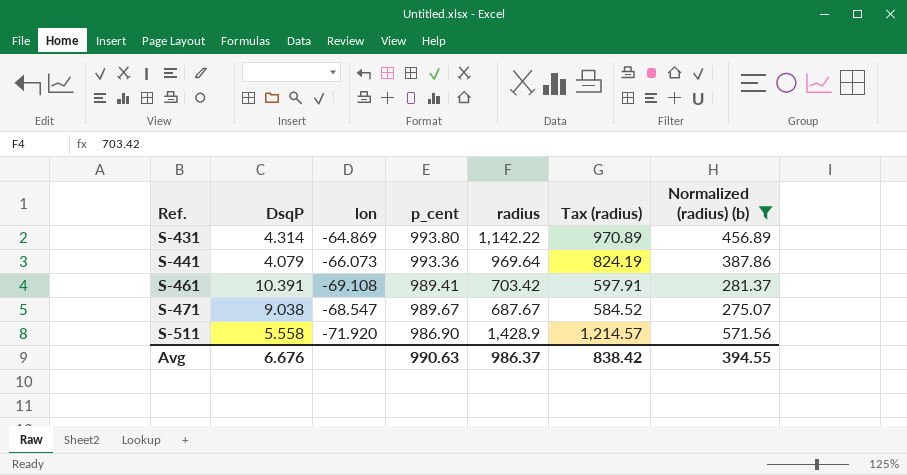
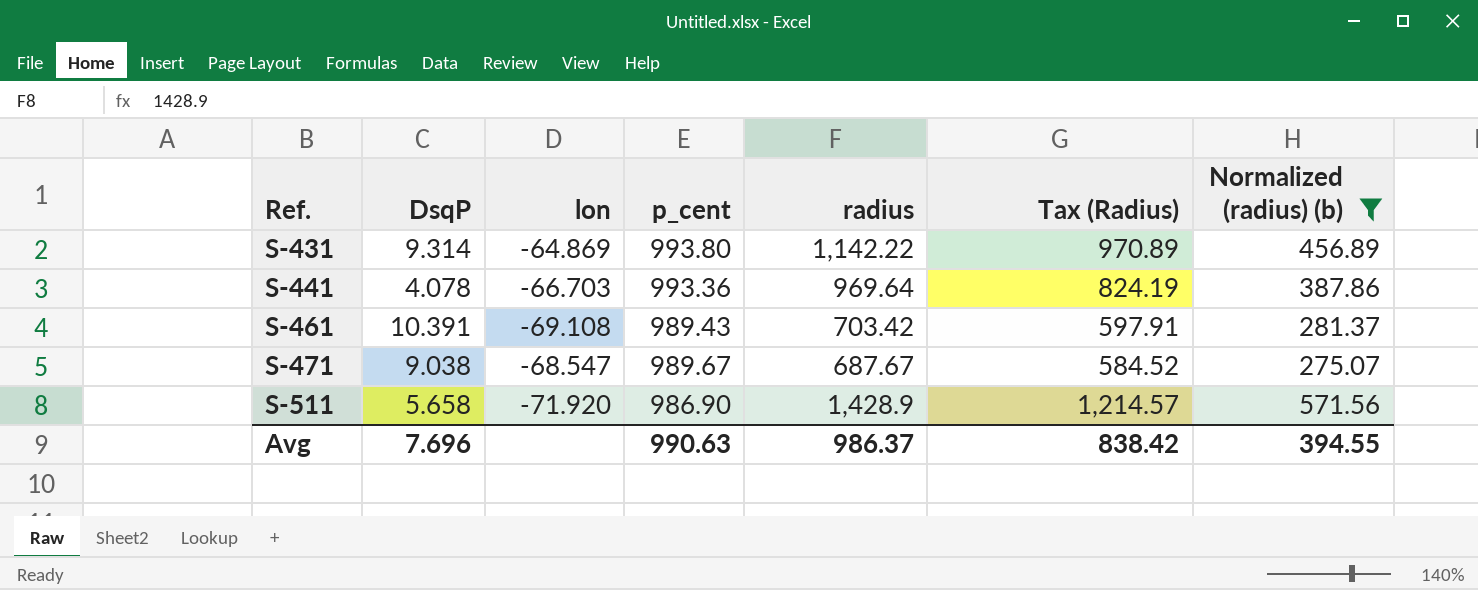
column name: Tax (radius) -> Tax (Radius)
S-431 | DsqP: 4.314 -> 9.314
S-441 | DsqP: 4.079 -> 4.078
S-441 | lon: -66.073 -> -66.703
S-461 | p_cent: 989.41 -> 989.43
S-511 | DsqP: 5.558 -> 5.658
Avg | DsqP: 6.676 -> 7.696

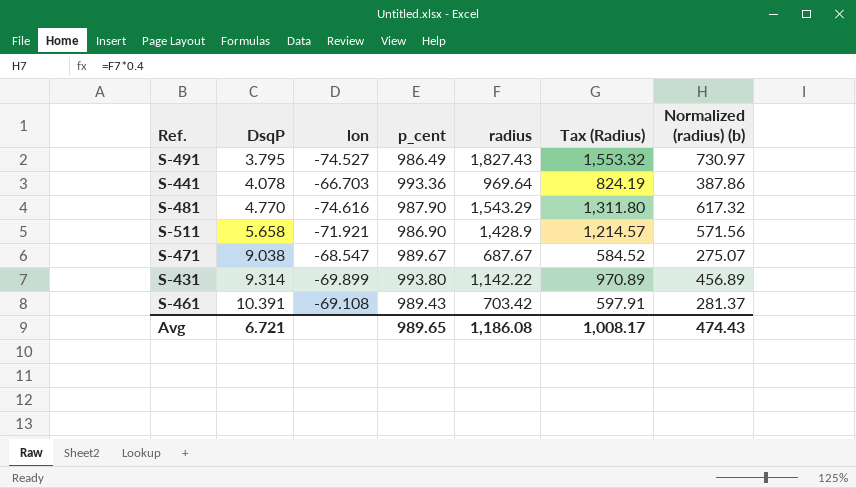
filter: Normalized (radius) (b) <= 571.56 -> none
row order: Ref. ascending -> DsqP ascending
S-511 | lon: -71.920 -> -71.921
S-431 | lon: -64.869 -> -69.899
Avg | DsqP: 7.696 -> 6.721
Avg | p_cent: 990.63 -> 989.65
Avg | radius: 986.37 -> 1,186.08
Avg | Tax (Radius): 838.42 -> 1,008.17
Avg | Normalized (radius) (b): 394.55 -> 474.43

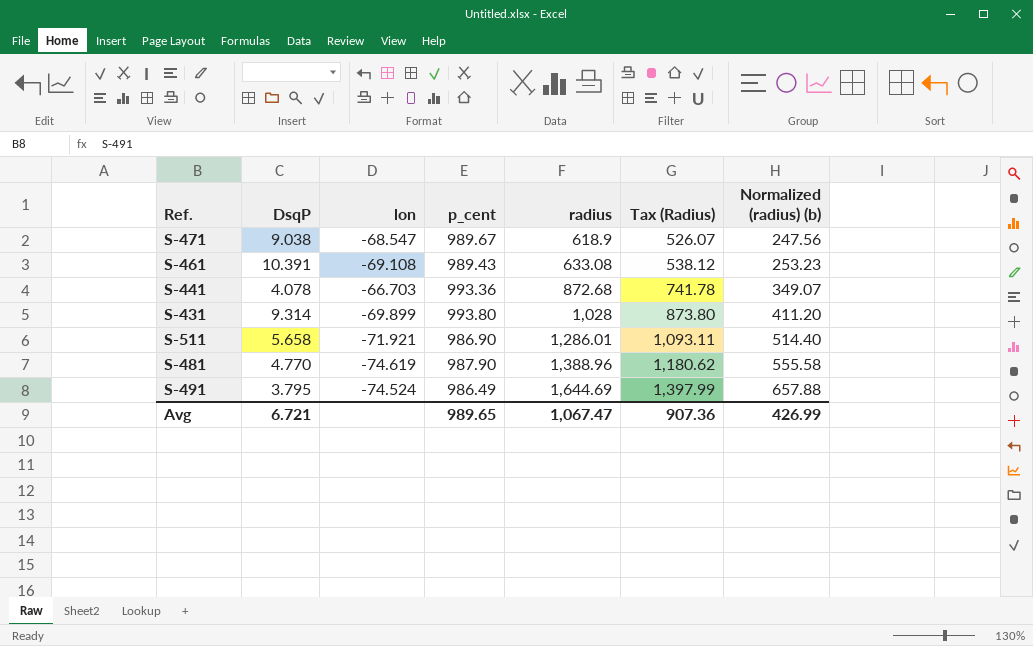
row order: DsqP ascending -> radius ascending
S-471 | radius: 687.67 -> 618.9
S-471 | Tax (Radius): 584.52 -> 526.07
S-471 | Normalized (radius) (b): 275.07 -> 247.56
S-461 | radius: 703.42 -> 633.08
S-461 | Tax (Radius): 597.91 -> 538.12
S-461 | Normalized (radius) (b): 281.37 -> 253.23
S-441 | radius: 969.64 -> 872.68
S-441 | Tax (Radius): 824.19 -> 741.78
S-441 | Normalized (radius) (b): 387.86 -> 349.07
S-431 | radius: 1,142.22 -> 1,028
S-431 | Tax (Radius): 970.89 -> 873.80
S-431 | Normalized (radius) (b): 456.89 -> 411.20
S-511 | radius: 1,428.9 -> 1,286.01
S-511 | Tax (Radius): 1,214.57 -> 1,093.11
S-511 | Normalized (radius) (b): 571.56 -> 514.40
S-481 | lon: -74.616 -> -74.619
S-481 | radius: 1,543.29 -> 1,388.96
S-481 | Tax (Radius): 1,311.80 -> 1,180.62
S-481 | Normalized (radius) (b): 617.32 -> 555.58
S-491 | lon: -74.527 -> -74.524
S-491 | radius: 1,827.43 -> 1,644.69
S-491 | Tax (Radius): 1,553.32 -> 1,397.99
S-491 | Normalized (radius) (b): 730.97 -> 657.88
Avg | radius: 1,186.08 -> 1,067.47
Avg | Tax (Radius): 1,008.17 -> 907.36
Avg | Normalized (radius) (b): 474.43 -> 426.99

